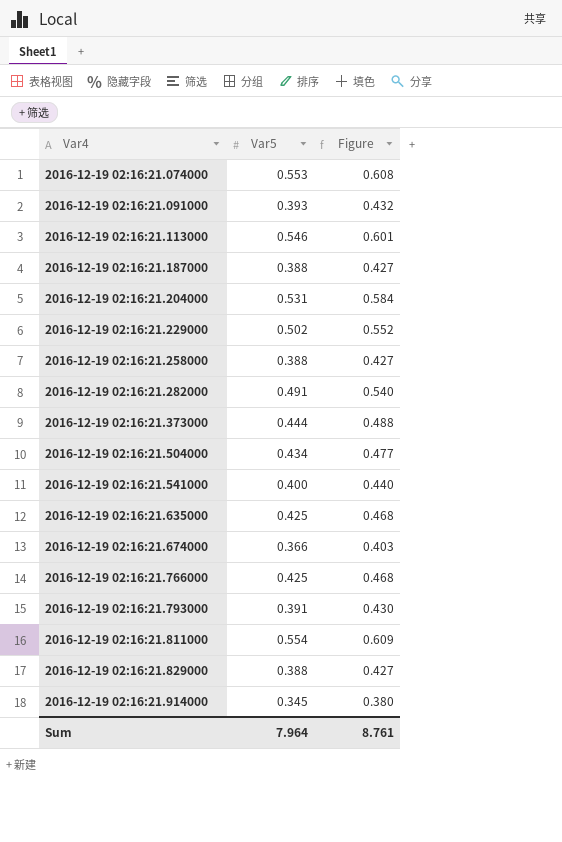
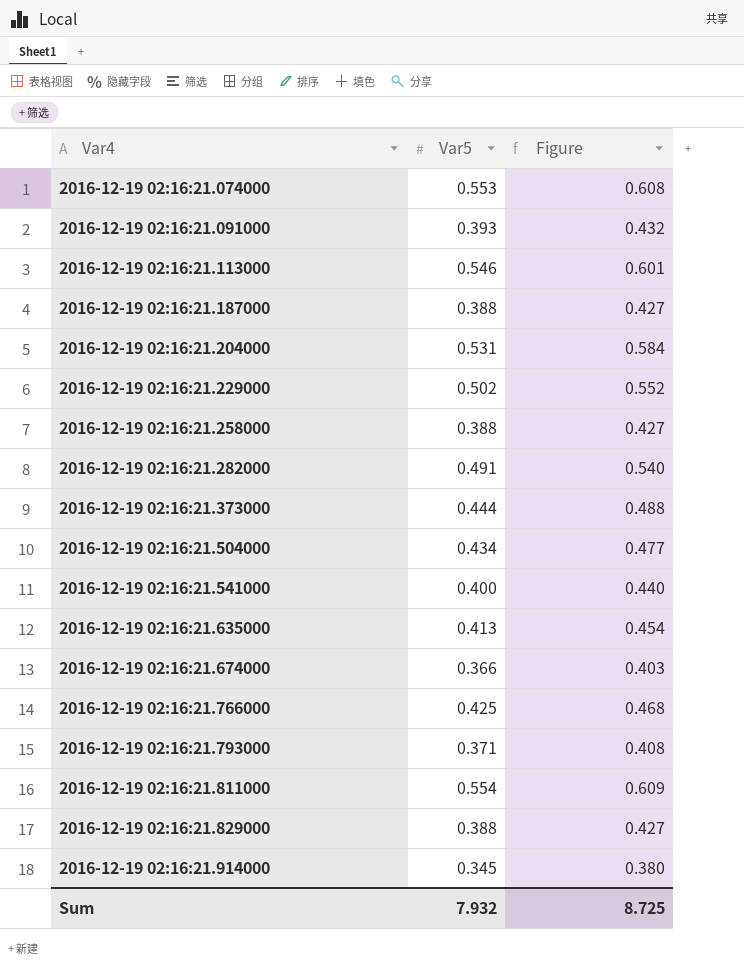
2016-12-19 02:16:21.635000 | Var5: 0.425 -> 0.413
2016-12-19 02:16:21.635000 | Figure: 0.468 -> 0.454
2016-12-19 02:16:21.793000 | Var5: 0.391 -> 0.371
2016-12-19 02:16:21.793000 | Figure: 0.430 -> 0.408
Sum | Var5: 7.964 -> 7.932
Sum | Figure: 8.761 -> 8.725

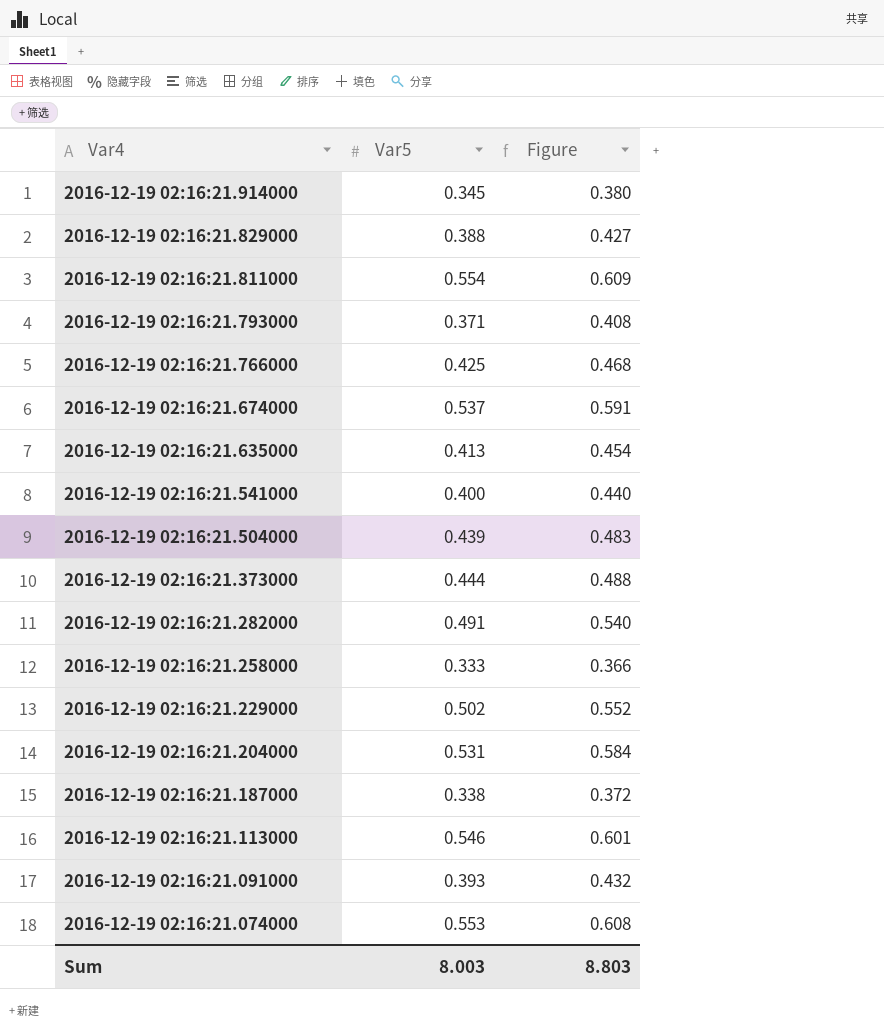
row order: Var4 ascending -> Var4 descending
2016-12-19 02:16:21.674000 | Var5: 0.366 -> 0.537
2016-12-19 02:16:21.674000 | Figure: 0.403 -> 0.591
2016-12-19 02:16:21.504000 | Var5: 0.434 -> 0.439
2016-12-19 02:16:21.504000 | Figure: 0.477 -> 0.483
2016-12-19 02:16:21.258000 | Var5: 0.388 -> 0.333
2016-12-19 02:16:21.258000 | Figure: 0.427 -> 0.366
2016-12-19 02:16:21.187000 | Var5: 0.388 -> 0.338
2016-12-19 02:16:21.187000 | Figure: 0.427 -> 0.372
Sum | Var5: 7.932 -> 8.003
Sum | Figure: 8.725 -> 8.803

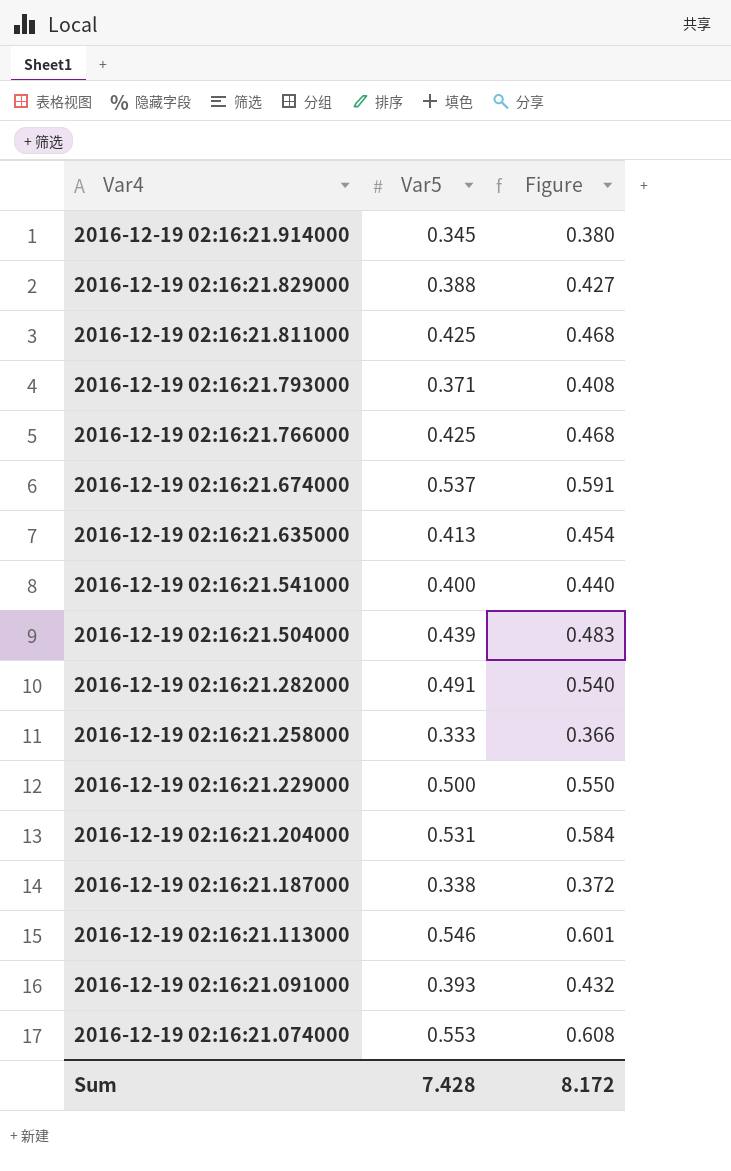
row 2016-12-19 02:16:21.373000: 0.444 | 0.488 -> none
2016-12-19 02:16:21.811000 | Var5: 0.554 -> 0.425
2016-12-19 02:16:21.811000 | Figure: 0.609 -> 0.468
2016-12-19 02:16:21.229000 | Var5: 0.502 -> 0.500
2016-12-19 02:16:21.229000 | Figure: 0.552 -> 0.550
Sum | Var5: 8.003 -> 7.428
Sum | Figure: 8.803 -> 8.172

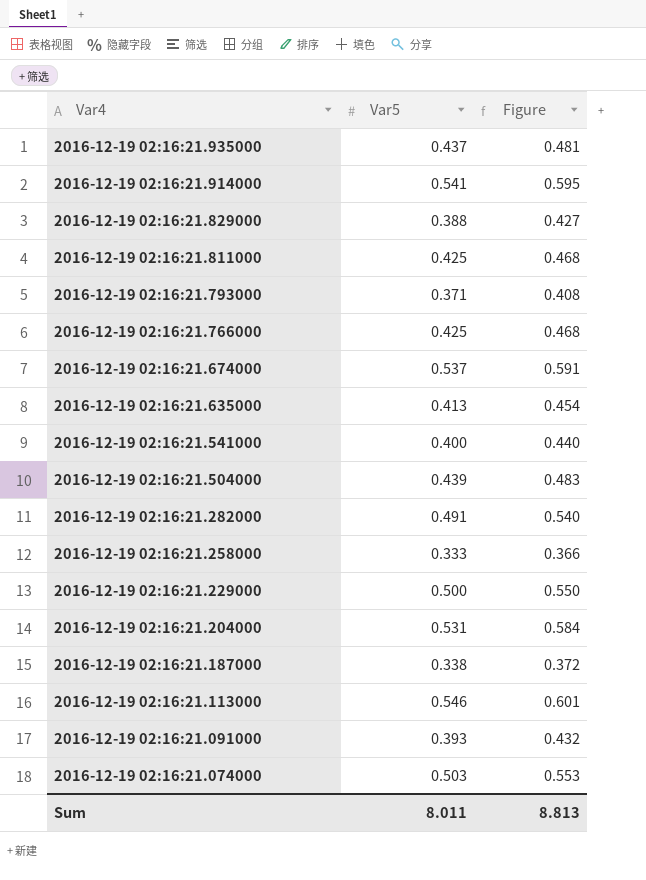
row 2016-12-19 02:16:21.935000: none -> 0.437 | 0.481
2016-12-19 02:16:21.914000 | Var5: 0.345 -> 0.541
2016-12-19 02:16:21.914000 | Figure: 0.380 -> 0.595
2016-12-19 02:16:21.074000 | Var5: 0.553 -> 0.503
2016-12-19 02:16:21.074000 | Figure: 0.608 -> 0.553
Sum | Var5: 7.428 -> 8.011
Sum | Figure: 8.172 -> 8.813

